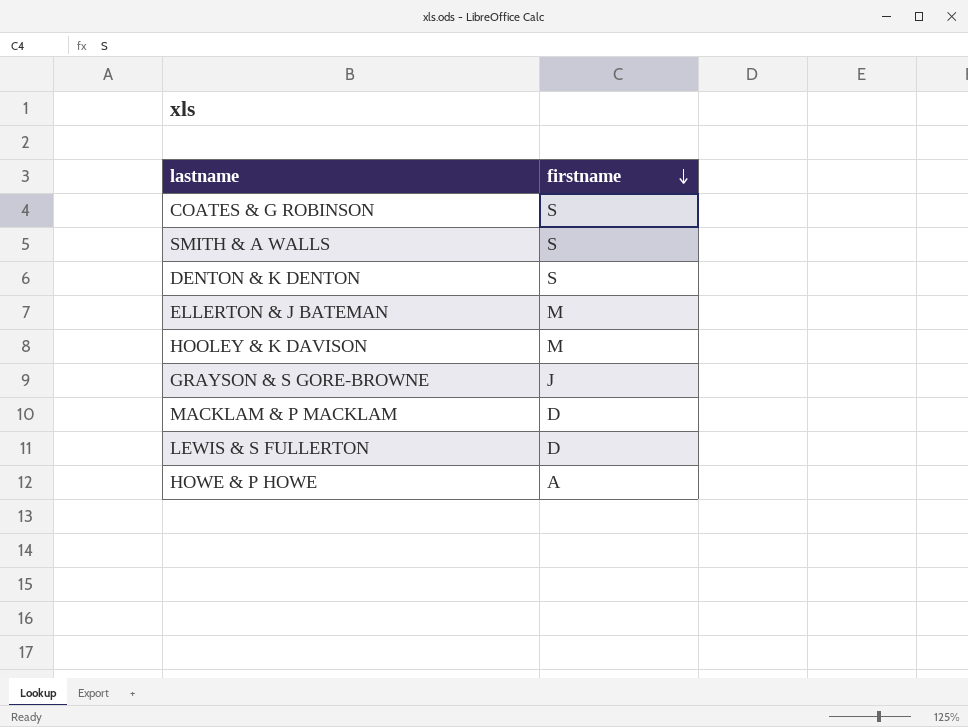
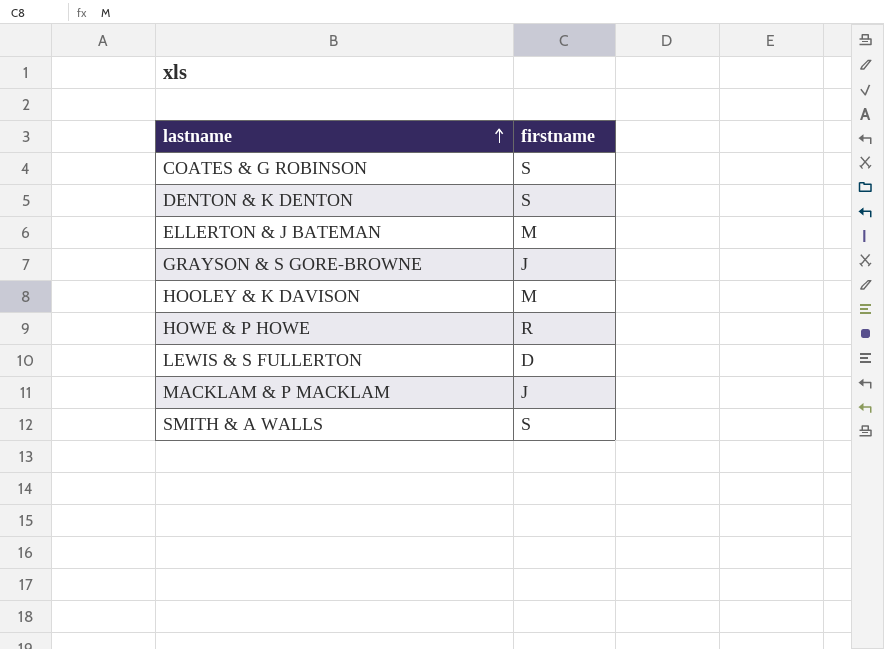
row order: firstname descending -> lastname ascending
HOWE & P HOWE | firstname: A -> R
MACKLAM & P MACKLAM | firstname: D -> J

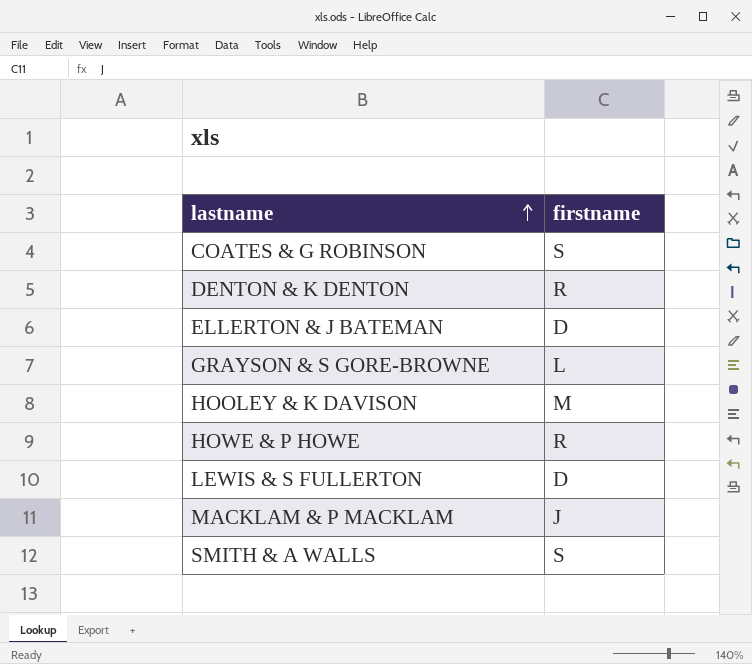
DENTON & K DENTON | firstname: S -> R
ELLERTON & J BATEMAN | firstname: M -> D
GRAYSON & S GORE-BROWNE | firstname: J -> L

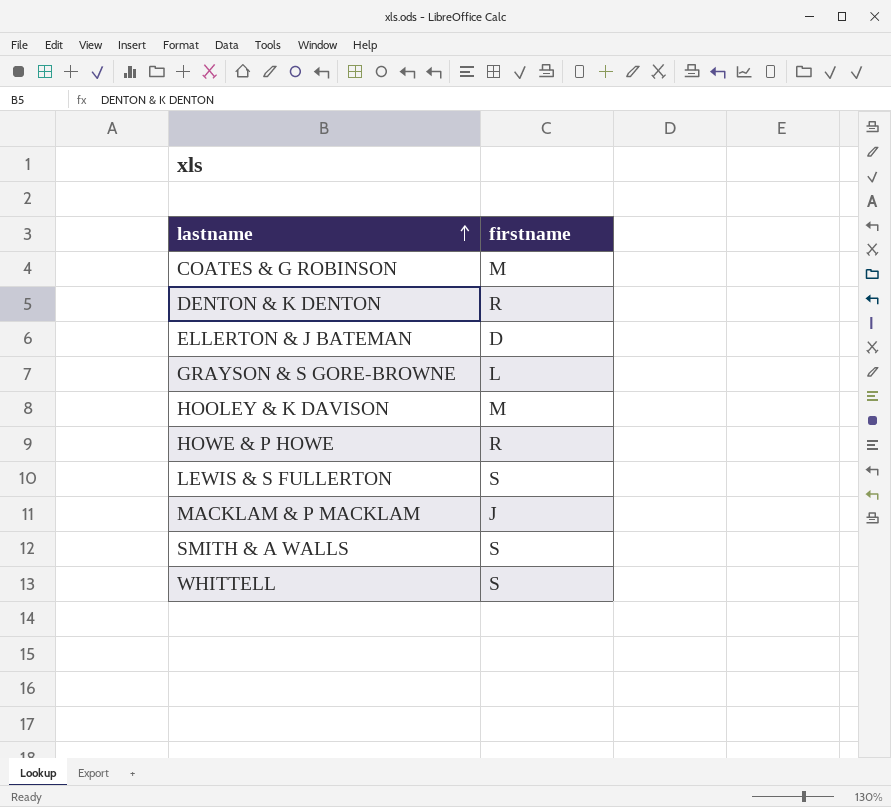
COATES & G ROBINSON | firstname: S -> M
LEWIS & S FULLERTON | firstname: D -> S
row WHITTELL: none -> S

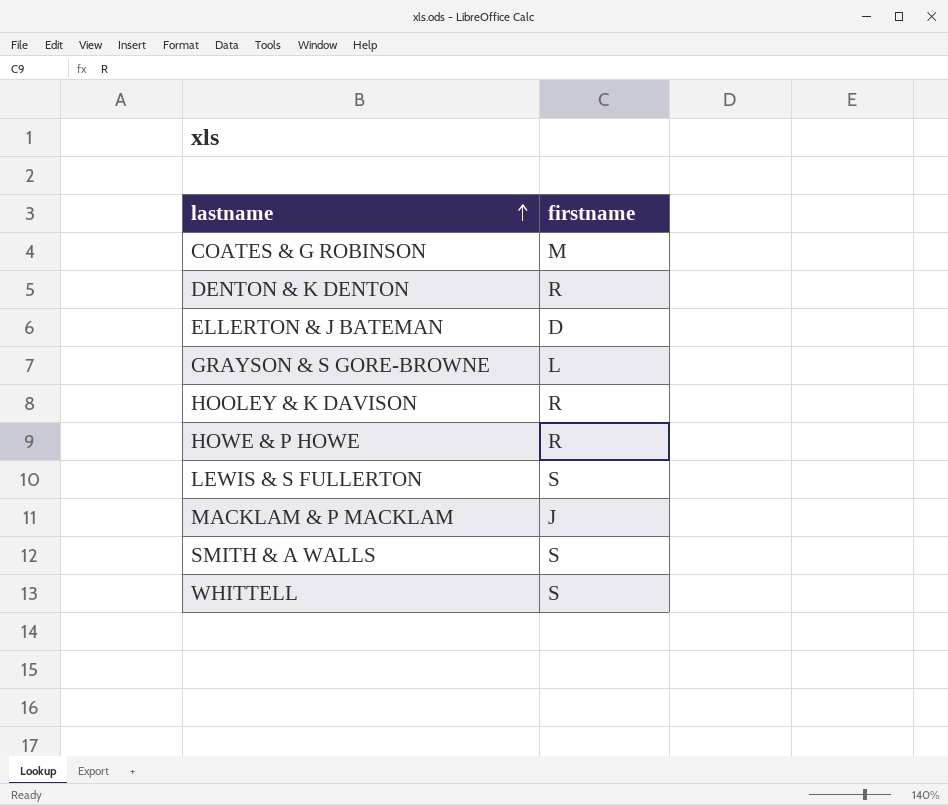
HOOLEY & K DAVISON | firstname: M -> R

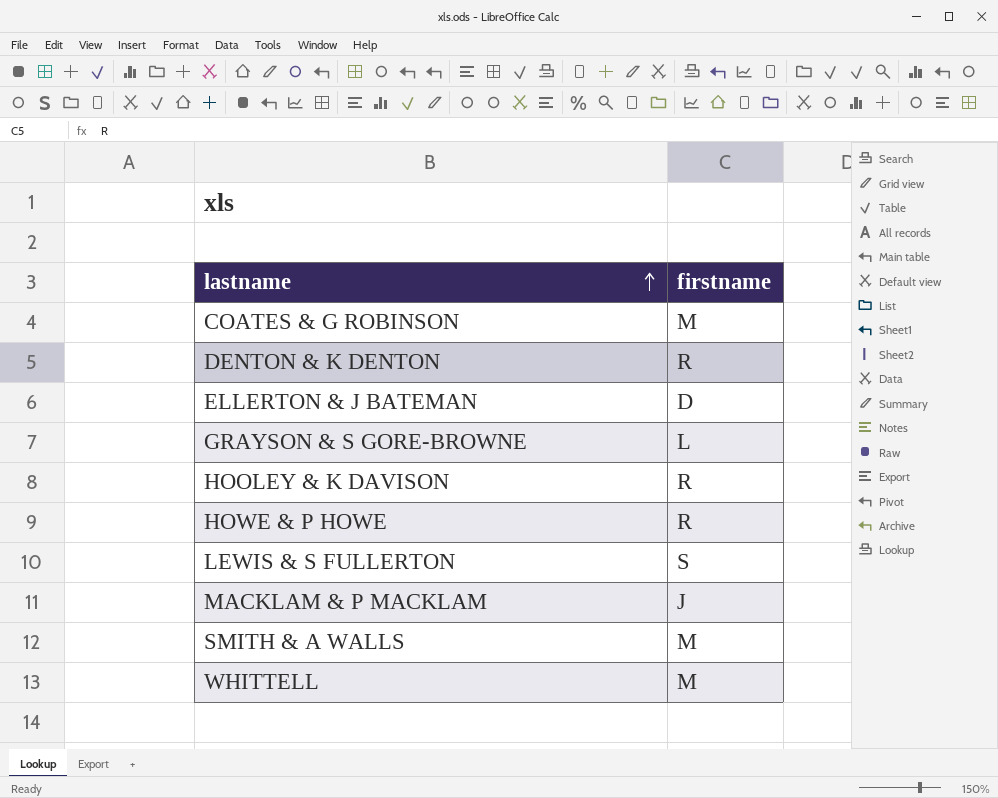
SMITH & A WALLS | firstname: S -> M
WHITTELL | firstname: S -> M

